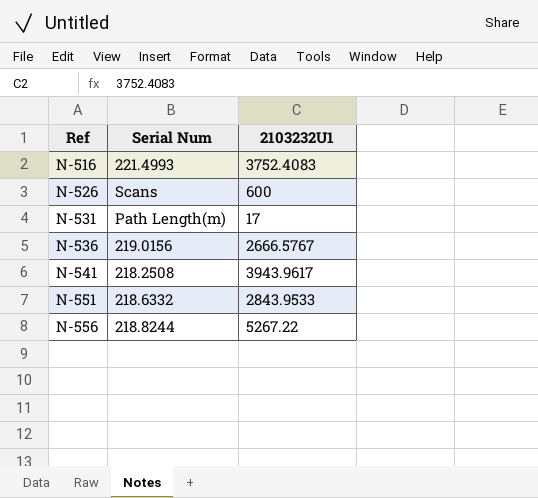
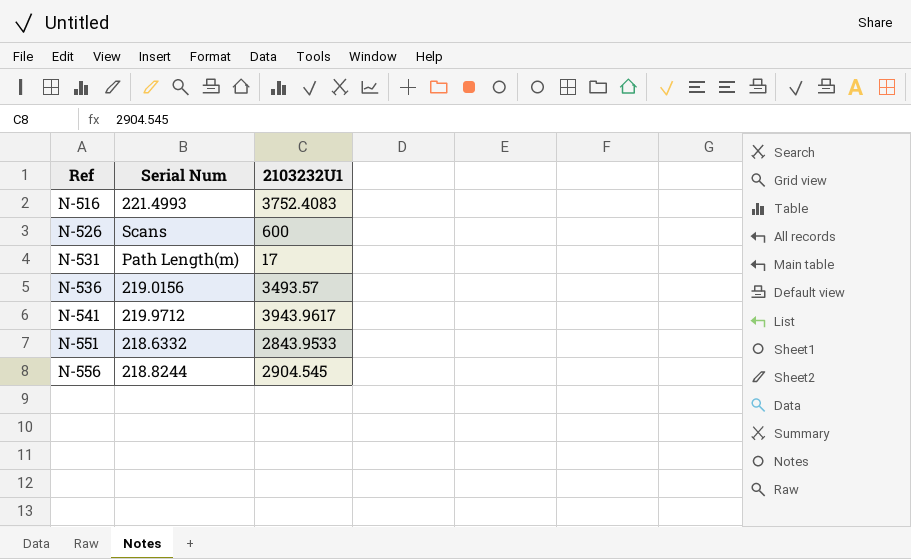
N-536 | 2103232U1: 2666.5767 -> 3493.57
N-541 | Serial Num: 218.2508 -> 219.9712
N-556 | 2103232U1: 5267.22 -> 2904.545

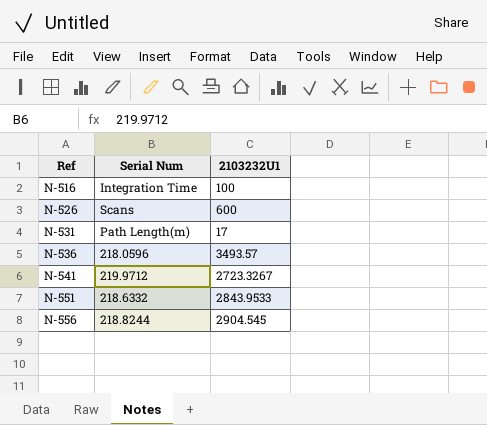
N-516 | Serial Num: 221.4993 -> Integration Time
N-516 | 2103232U1: 3752.4083 -> 100
N-536 | Serial Num: 219.0156 -> 218.0596
N-541 | 2103232U1: 3943.9617 -> 2723.3267

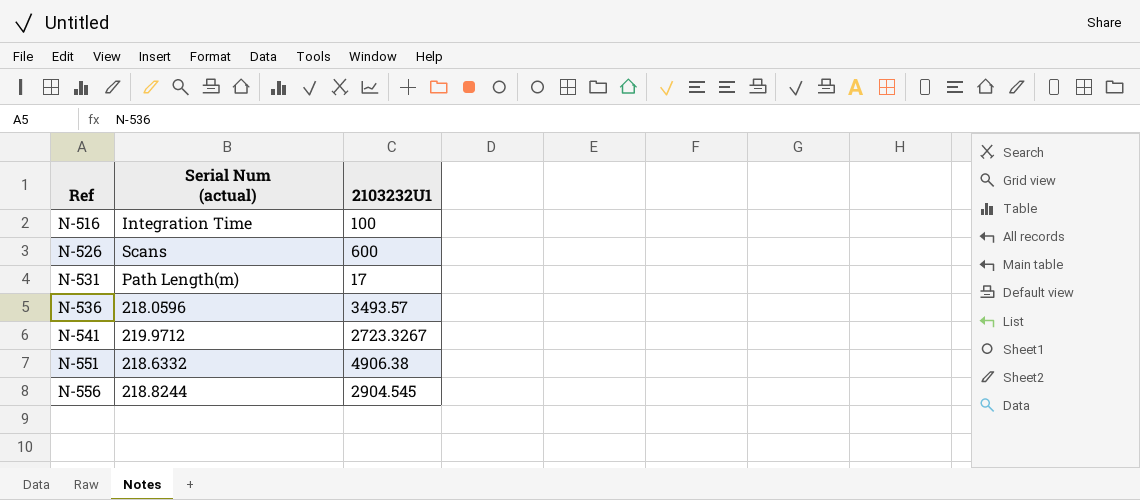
column name: Serial Num -> Serial Num (actual)
N-551 | 2103232U1: 2843.9533 -> 4906.38

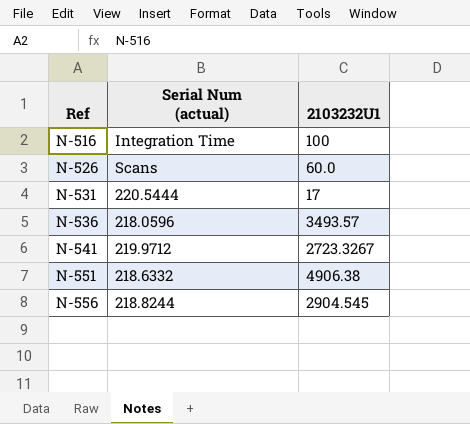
N-526 | 2103232U1: 600 -> 60.0
N-531 | Serial Num (actual): Path Length(m) -> 220.5444

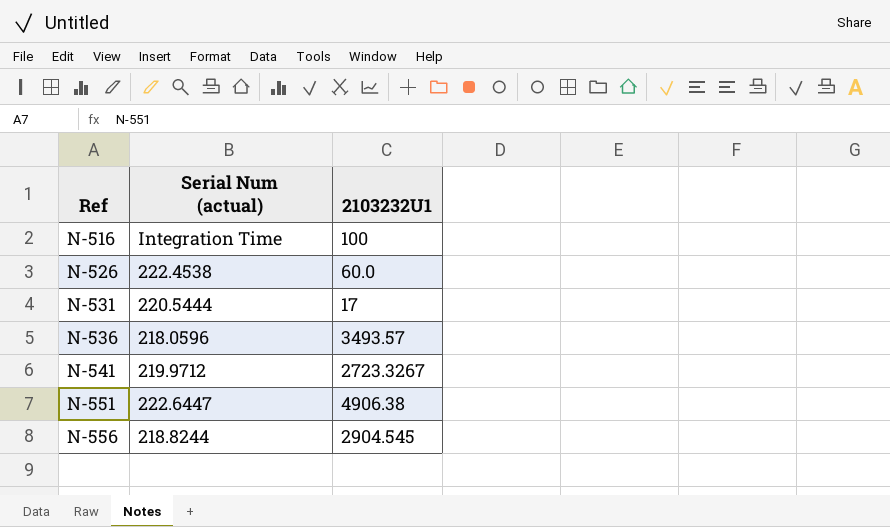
N-526 | Serial Num (actual): Scans -> 222.4538
N-551 | Serial Num (actual): 218.6332 -> 222.6447

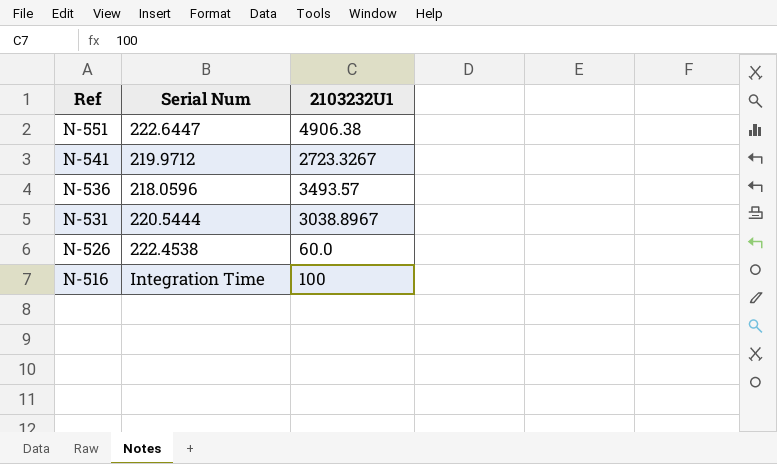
row order: Ref ascending -> Ref descending
column name: Serial Num (actual) -> Serial Num
row N-556: 218.8244 | 2904.545 -> none
N-531 | 2103232U1: 17 -> 3038.8967

